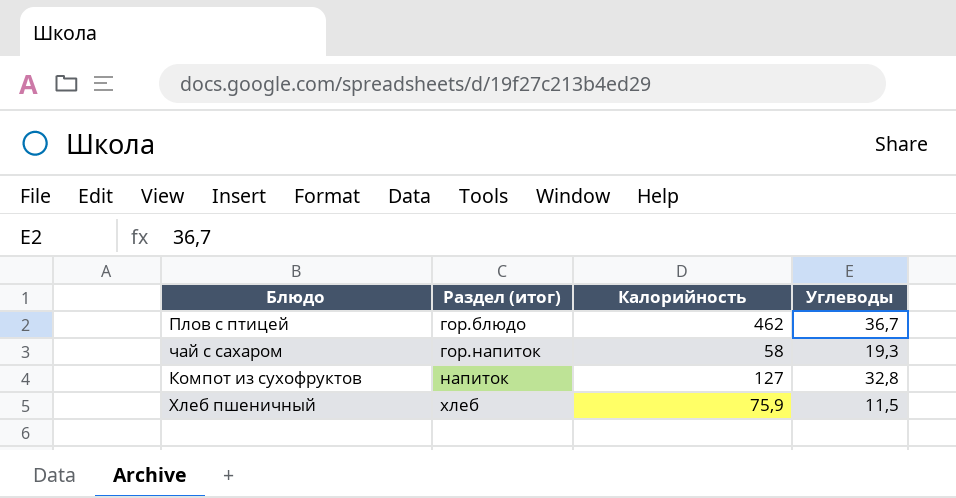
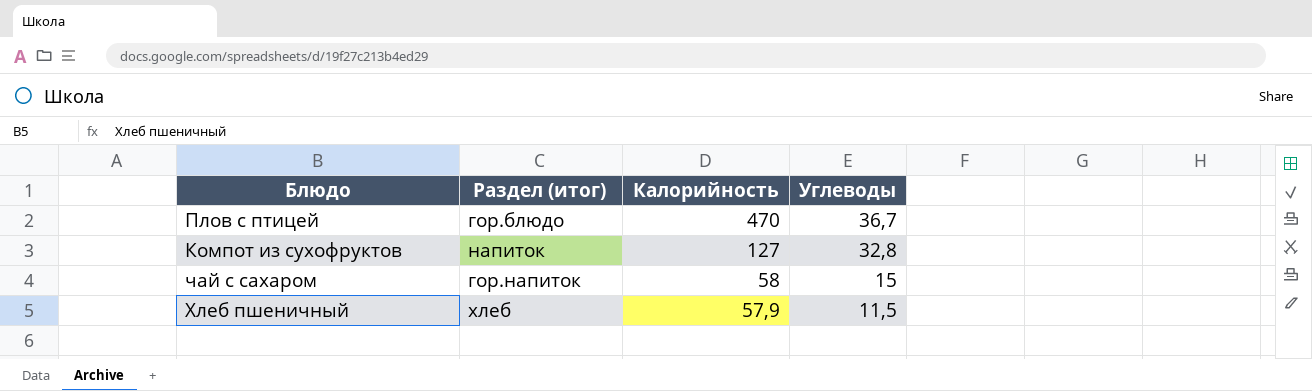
row order: Раздел (итог) ascending -> Калорийность descending
Плов с птицей | Калорийность: 462 -> 470
чай с сахаром | Углеводы: 19,3 -> 15
Хлеб пшеничный | Калорийность: 75,9 -> 57,9

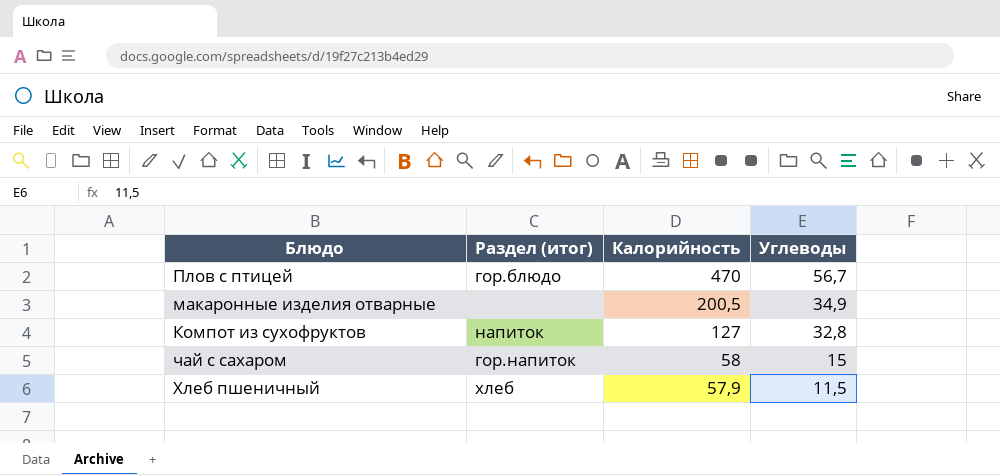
Плов с птицей | Углеводы: 36,7 -> 56,7
row макаронные изделия отварные: none -> none | 200,5 | 34,9

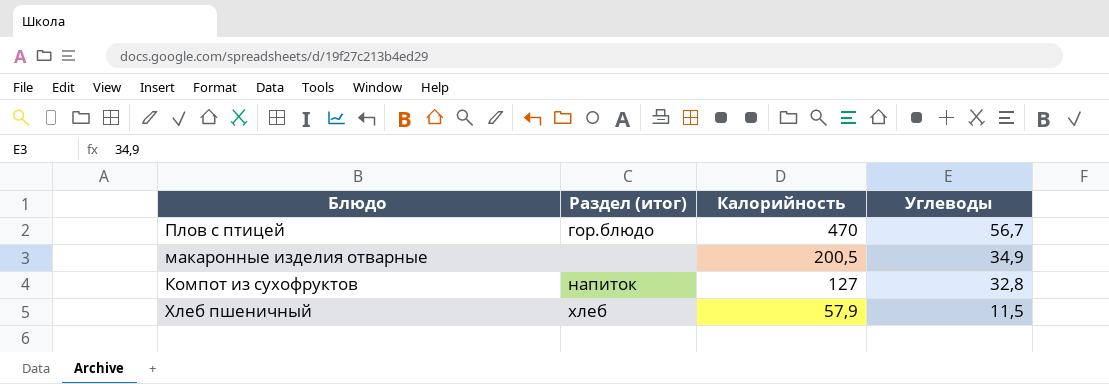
row чай с сахаром: гор.напиток | 58 | 15 -> none

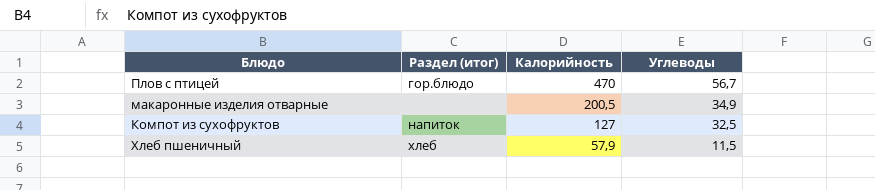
Компот из сухофруктов | Углеводы: 32,8 -> 32,5

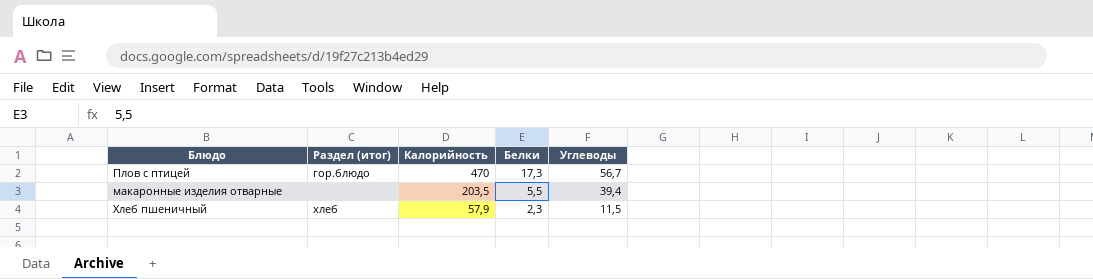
column Белки | position: none -> 4
row Компот из сухофруктов: напиток | 127 | 32,5 -> none
макаронные изделия отварные | Калорийность: 200,5 -> 203,5
макаронные изделия отварные | Углеводы: 34,9 -> 39,4

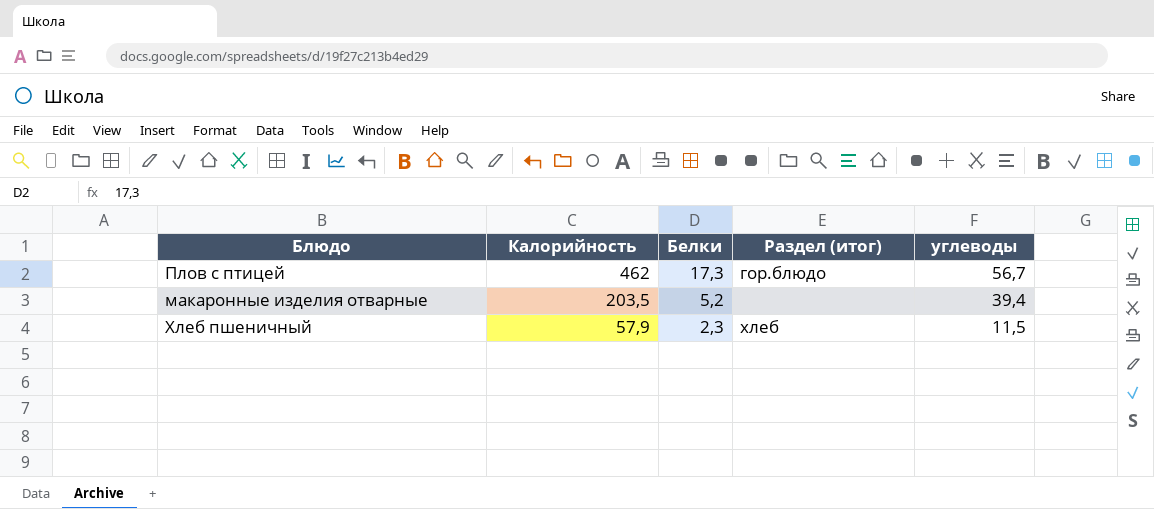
column Раздел (итог) | position: 2 -> 4
column name: Углеводы -> углеводы
Плов с птицей | Калорийность: 470 -> 462
макаронные изделия отварные | Белки: 5,5 -> 5,2

